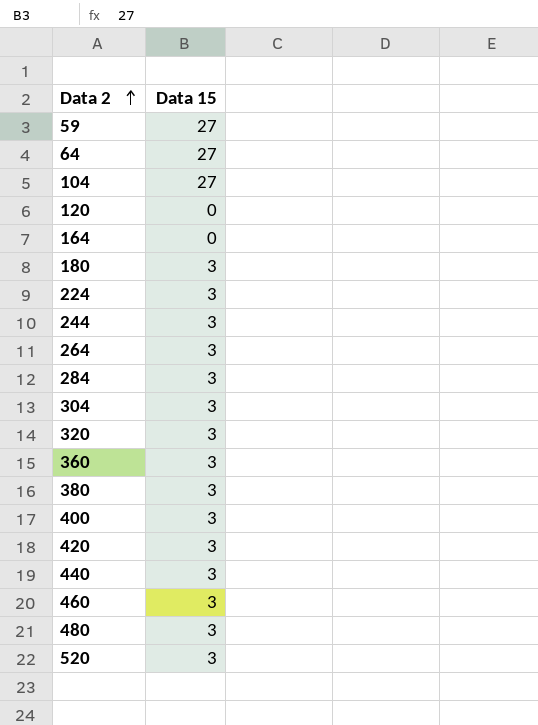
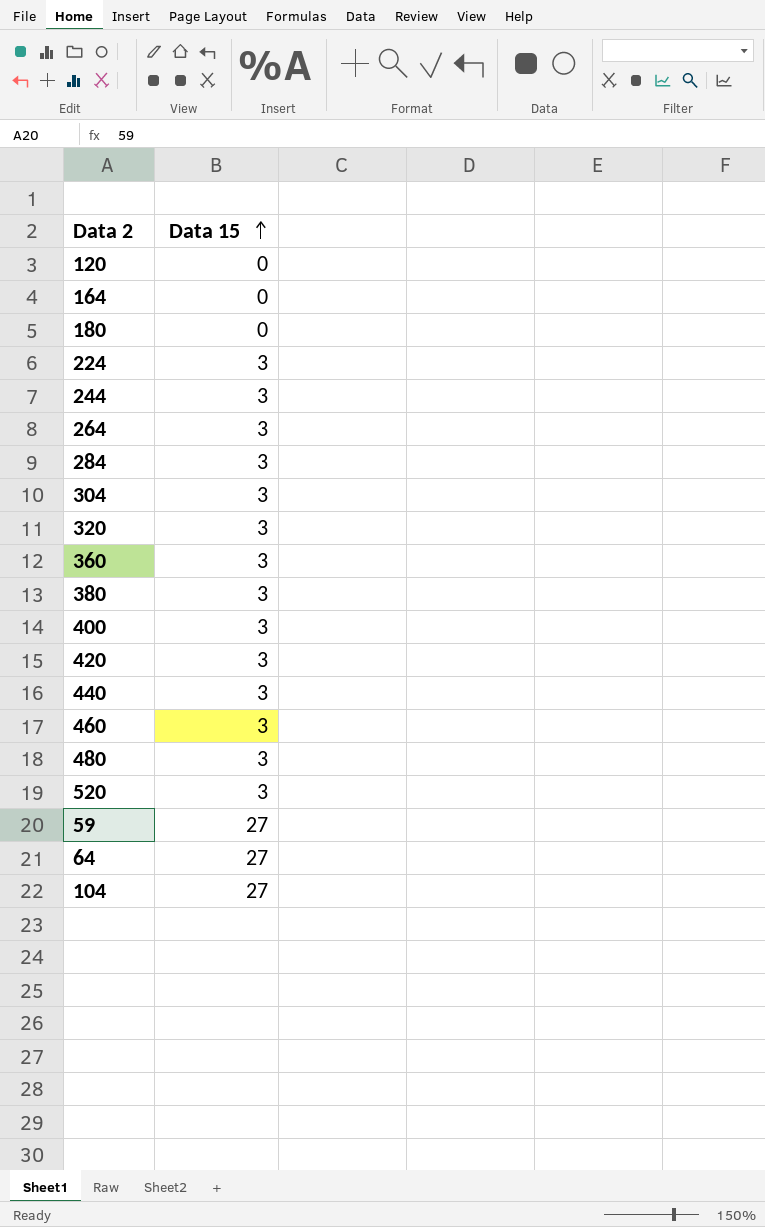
row order: Data 2 ascending -> Data 15 ascending
180 | Data 15: 3 -> 0

